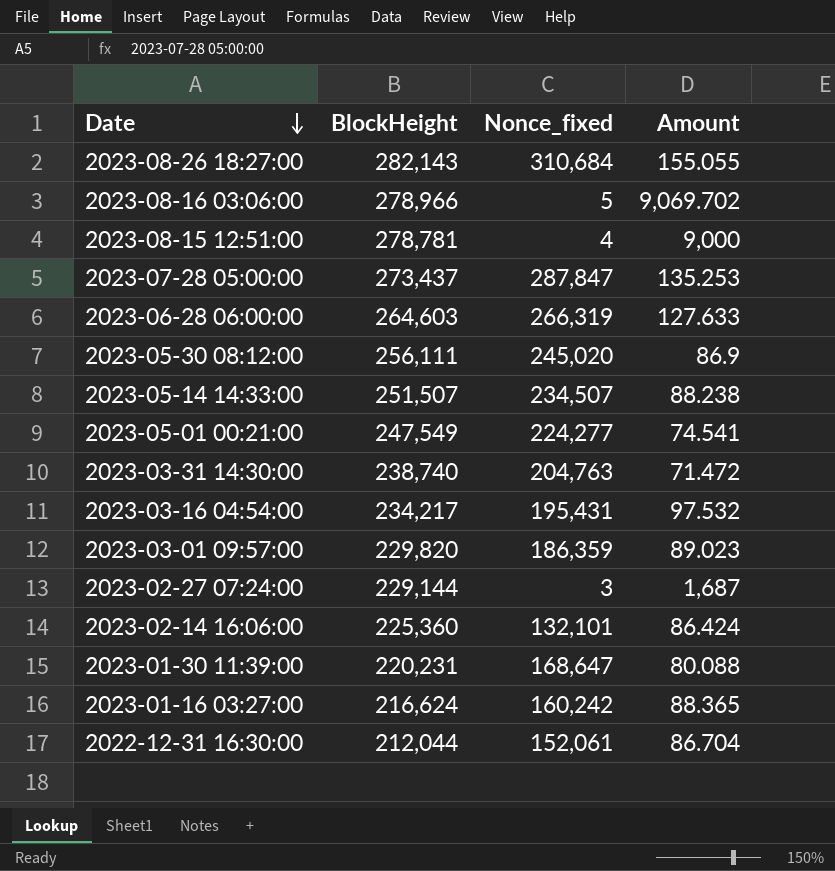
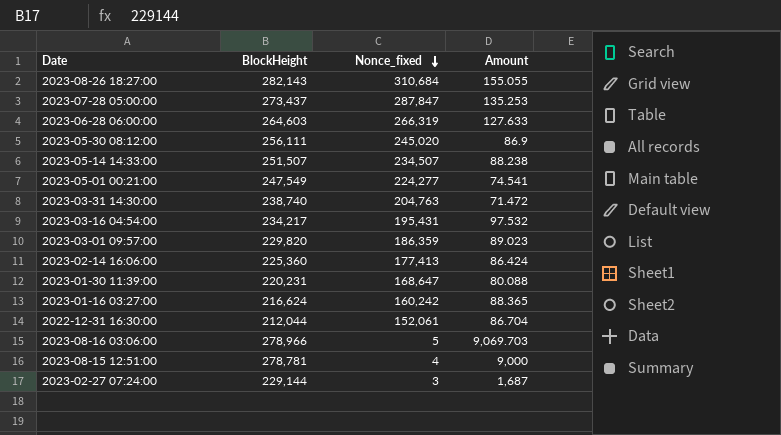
row order: Date descending -> Nonce_fixed descending
2023-02-14 16:06:00 | Nonce_fixed: 132,101 -> 177,413
2023-08-16 03:06:00 | Amount: 9,069.702 -> 9,069.703

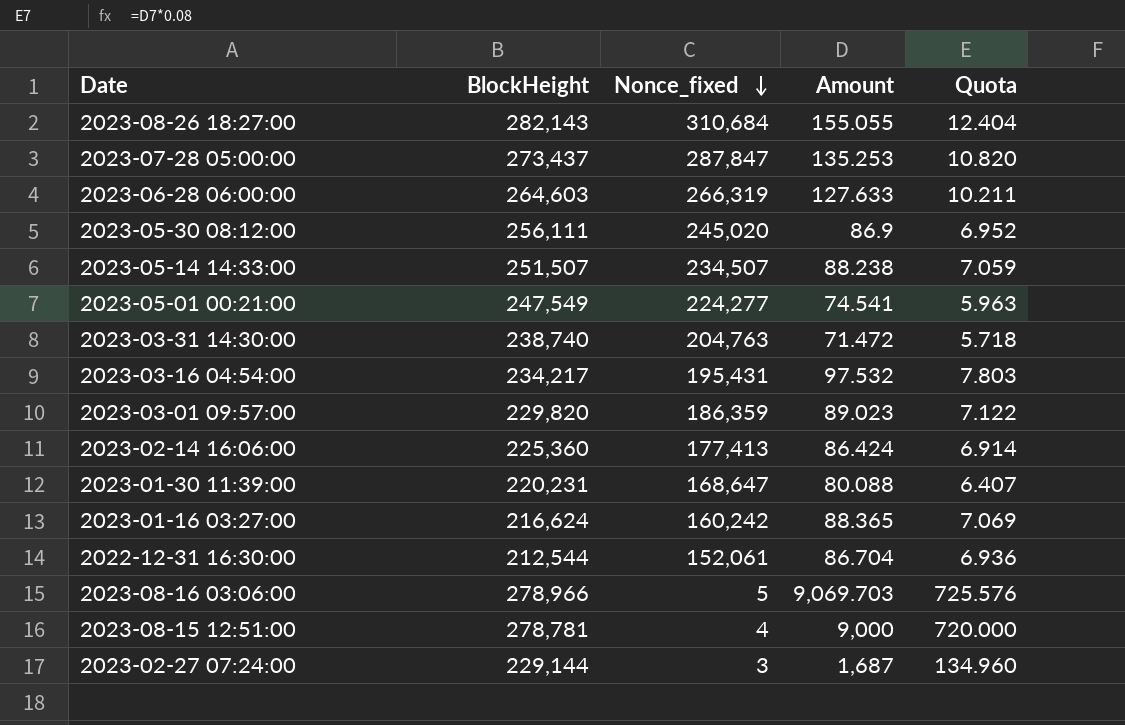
column Quota | formula: none -> [Amount] * 0.08
2022-12-31 16:30:00 | BlockHeight: 212,044 -> 212,544

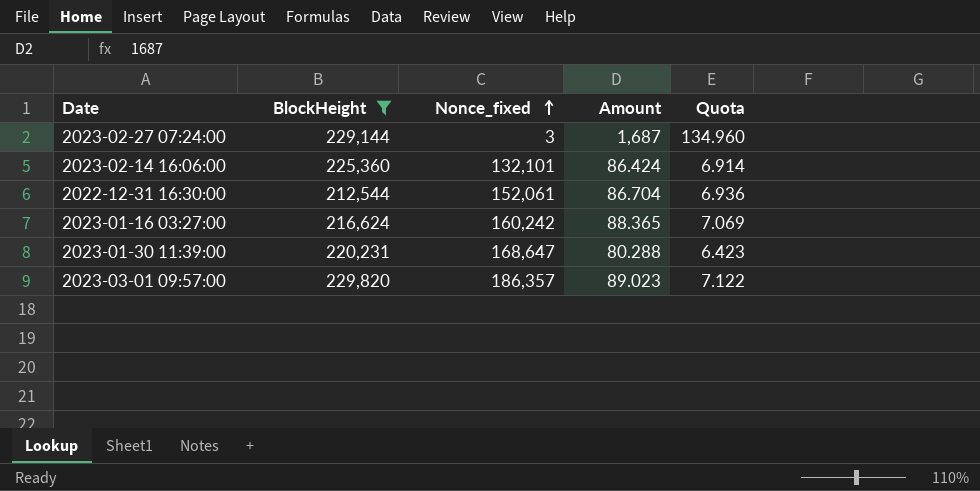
filter: none -> BlockHeight <= 229,820
row order: Nonce_fixed descending -> Nonce_fixed ascending
2023-02-14 16:06:00 | Nonce_fixed: 177,413 -> 132,101
2023-01-30 11:39:00 | Amount: 80.088 -> 80.288
2023-01-30 11:39:00 | Quota: 6.407 -> 6.423
2023-03-01 09:57:00 | Nonce_fixed: 186,359 -> 186,357

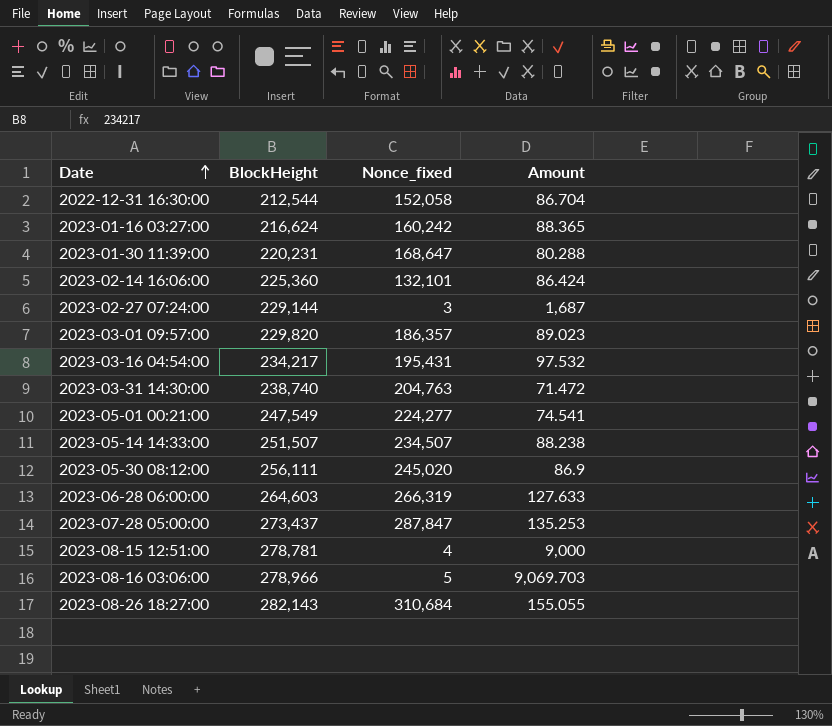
filter: BlockHeight <= 229,820 -> none
row order: Nonce_fixed ascending -> Date ascending
column Quota | formula: [Amount] * 0.08 -> none
2022-12-31 16:30:00 | Nonce_fixed: 152,061 -> 152,058

